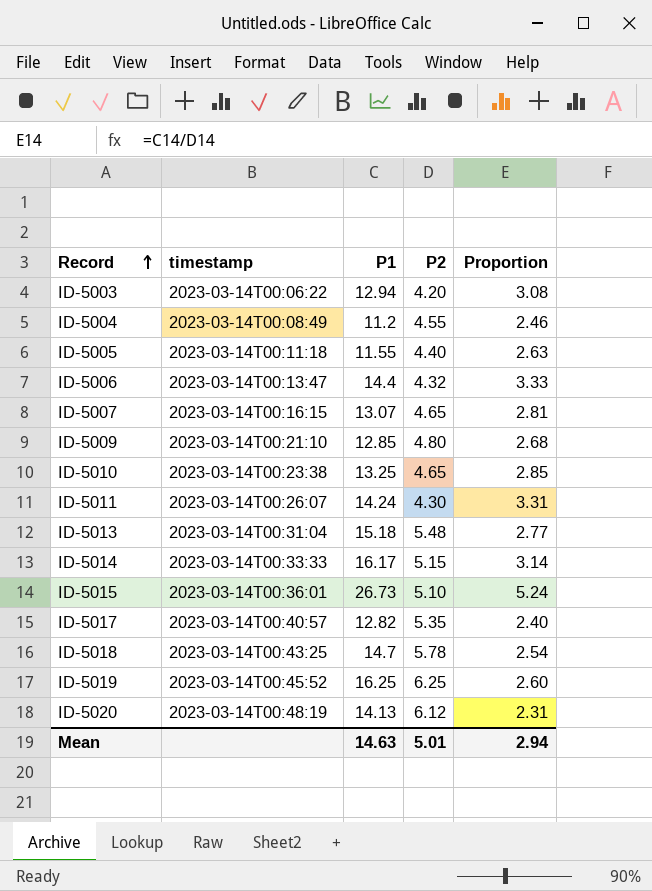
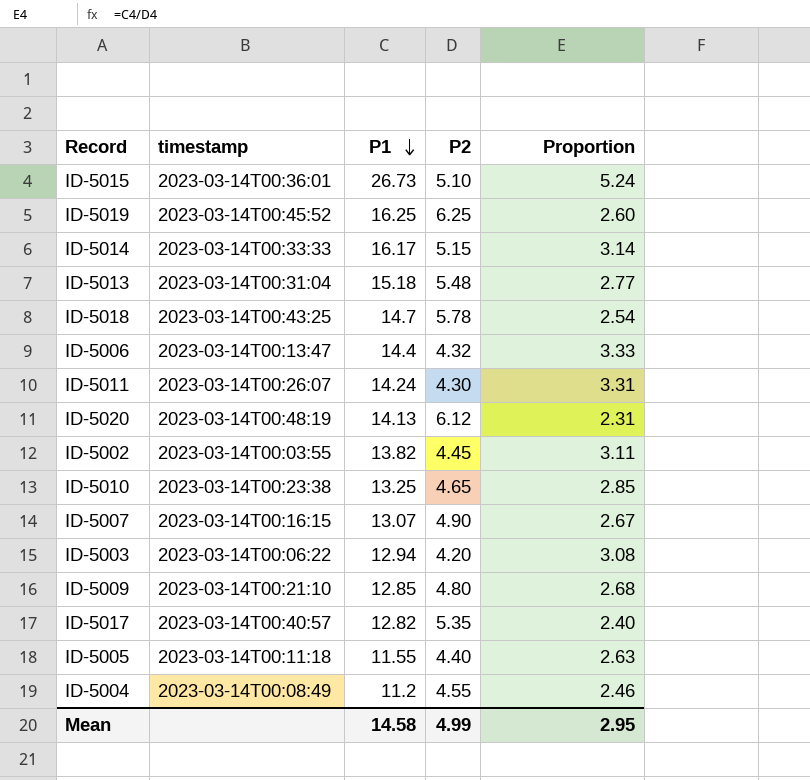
row order: Record ascending -> P1 descending
row ID-5002: none -> 2023-03-14T00:03:55 | 13.82 | 4.45 | 3.11
ID-5007 | P2: 4.65 -> 4.90
ID-5007 | Proportion: 2.81 -> 2.67
Mean | P1: 14.63 -> 14.58
Mean | P2: 5.01 -> 4.99
Mean | Proportion: 2.94 -> 2.95

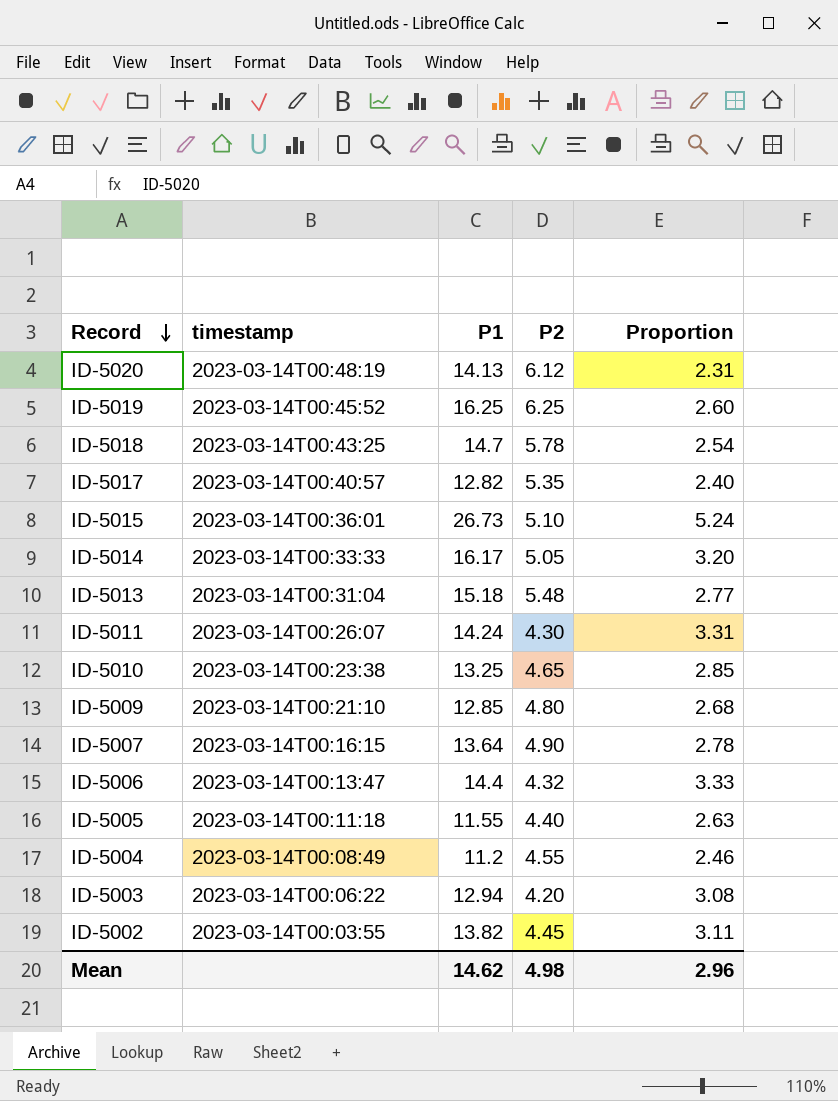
row order: P1 descending -> Record descending
ID-5014 | P2: 5.15 -> 5.05
ID-5014 | Proportion: 3.14 -> 3.20
ID-5007 | P1: 13.07 -> 13.64
ID-5007 | Proportion: 2.67 -> 2.78
Mean | P1: 14.58 -> 14.62
Mean | P2: 4.99 -> 4.98
Mean | Proportion: 2.95 -> 2.96

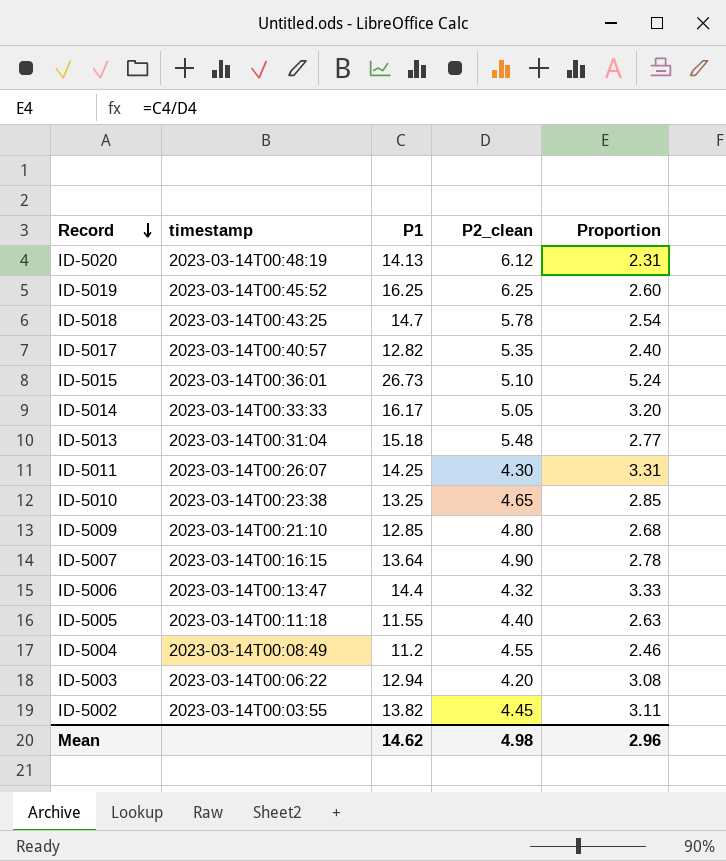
column name: P2 -> P2_clean
ID-5011 | P1: 14.24 -> 14.25

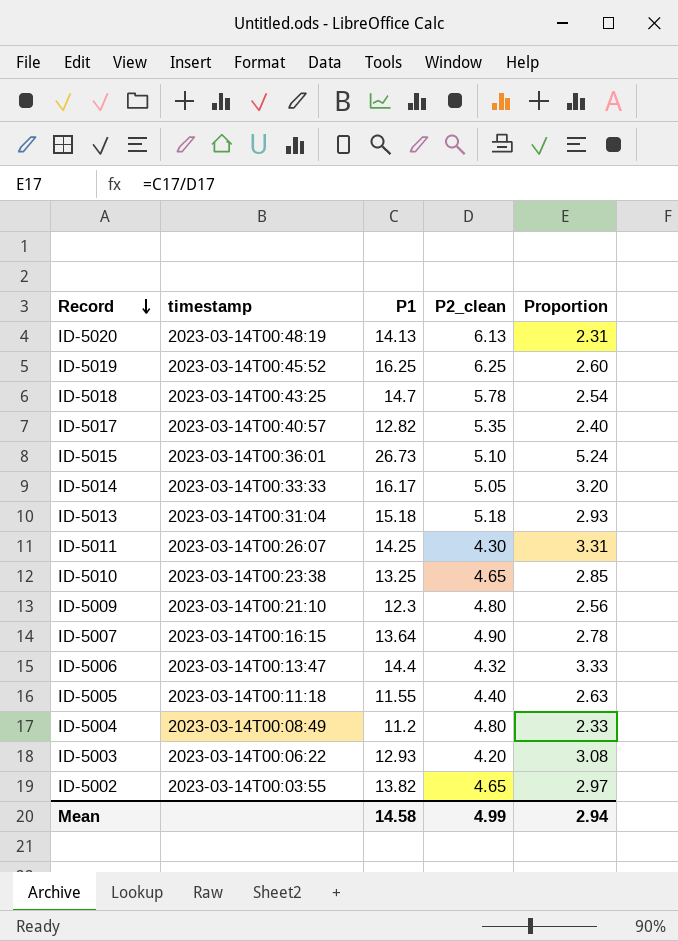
ID-5020 | P2_clean: 6.12 -> 6.13
ID-5013 | P2_clean: 5.48 -> 5.18
ID-5013 | Proportion: 2.77 -> 2.93
ID-5009 | P1: 12.85 -> 12.3
ID-5009 | Proportion: 2.68 -> 2.56
ID-5004 | P2_clean: 4.55 -> 4.80
ID-5004 | Proportion: 2.46 -> 2.33
ID-5003 | P1: 12.94 -> 12.93
ID-5002 | P2_clean: 4.45 -> 4.65
ID-5002 | Proportion: 3.11 -> 2.97
Mean | P1: 14.62 -> 14.58
Mean | P2_clean: 4.98 -> 4.99
Mean | Proportion: 2.96 -> 2.94

